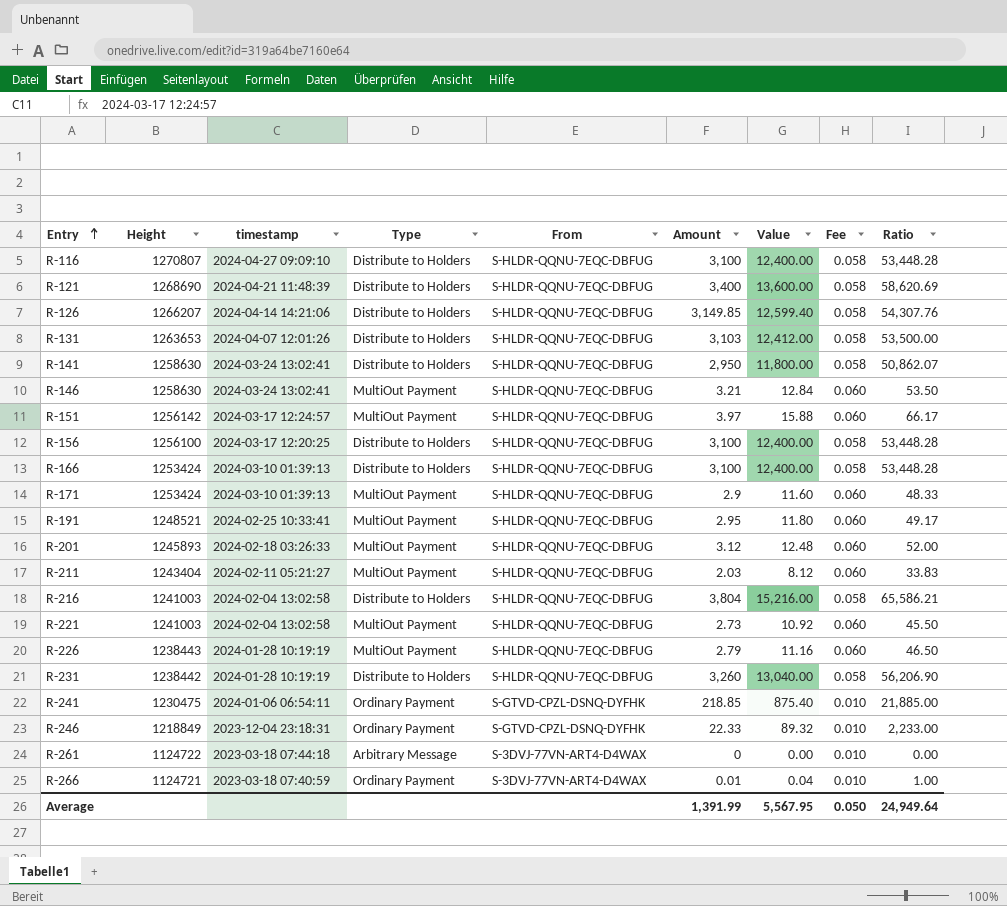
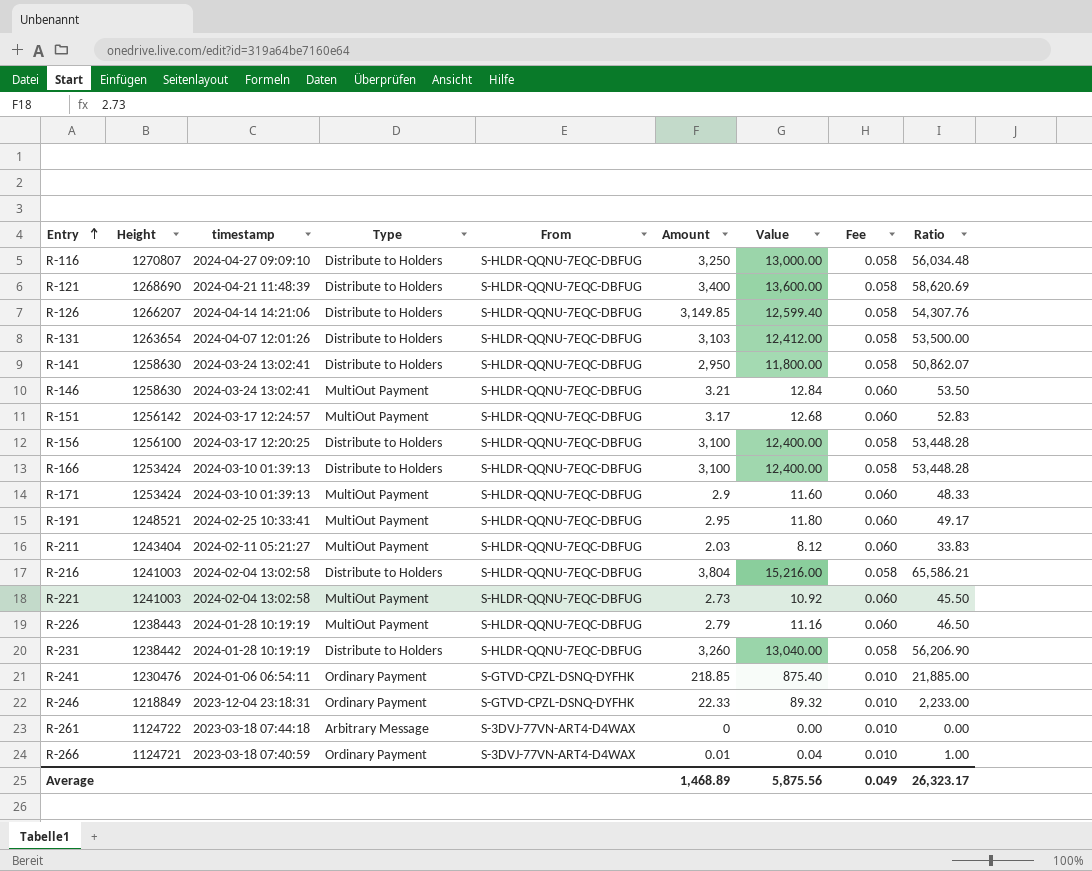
row R-201: 1245893 | 2024-02-18 03:26:33 | MultiOut Payment | S-HLDR-QQNU-7EQC-DBFUG | 3.12 | 12.48 | 0.060 | 52.00 -> none
R-116 | Amount: 3,100 -> 3,250
R-116 | Value: 12,400.00 -> 13,000.00
R-116 | Ratio: 53,448.28 -> 56,034.48
R-131 | Height: 1263653 -> 1263654
R-151 | Amount: 3.97 -> 3.17
R-151 | Value: 15.88 -> 12.68
R-151 | Ratio: 66.17 -> 52.83
R-241 | Height: 1230475 -> 1230476
Average | Amount: 1,391.99 -> 1,468.89
Average | Value: 5,567.95 -> 5,875.56
Average | Fee: 0.050 -> 0.049
Average | Ratio: 24,949.64 -> 26,323.17

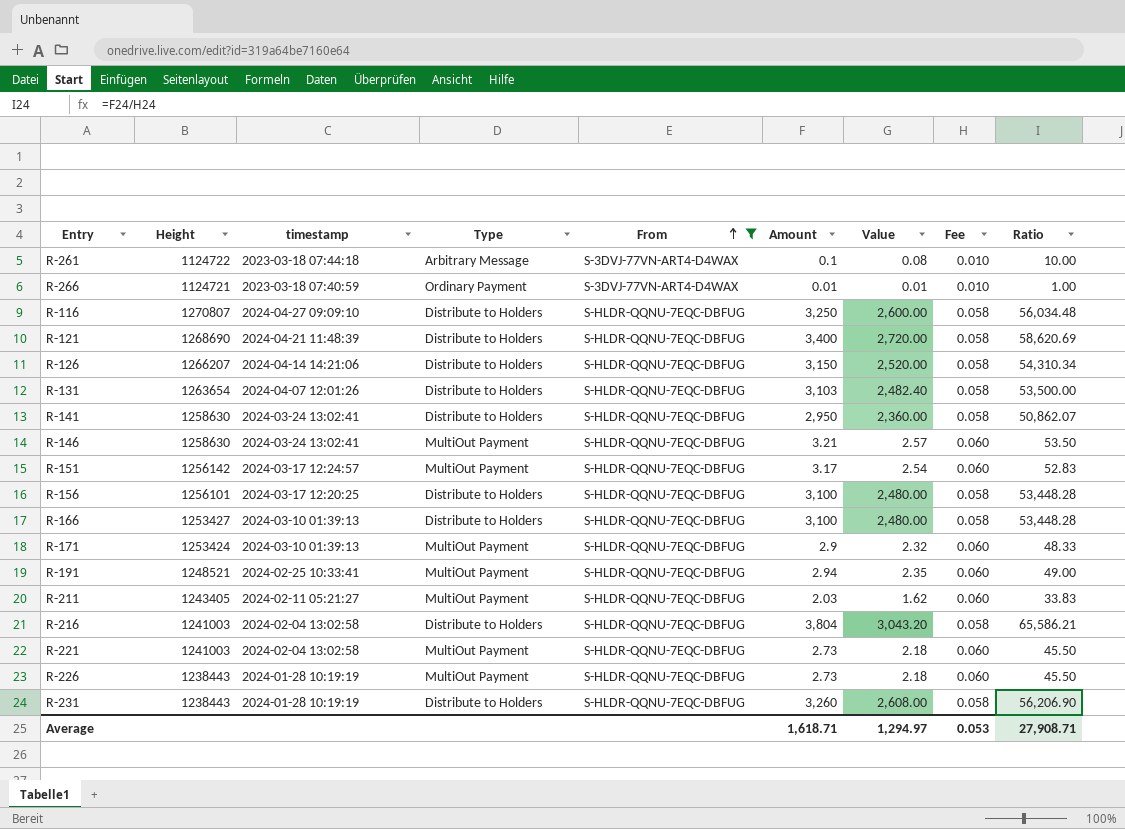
filter: none -> From != S-GTVD-CPZL-DSNQ-DYFHK
row order: Entry ascending -> From ascending
column Value | formula: [Amount] * 4 -> [Amount] * 0.8
R-261 | Amount: 0 -> 0.1
R-261 | Ratio: 0.00 -> 10.00
R-126 | Amount: 3,149.85 -> 3,150
R-126 | Ratio: 54,307.76 -> 54,310.34
R-156 | Height: 1256100 -> 1256101
R-166 | Height: 1253424 -> 1253427
R-191 | Amount: 2.95 -> 2.94
R-191 | Ratio: 49.17 -> 49.00
R-211 | Height: 1243404 -> 1243405
R-226 | Amount: 2.79 -> 2.73
R-226 | Ratio: 46.50 -> 45.50
R-231 | Height: 1238442 -> 1238443
Average | Amount: 1,468.89 -> 1,618.71
Average | Value: 5,875.56 -> 1,294.97
Average | Fee: 0.049 -> 0.053
Average | Ratio: 26,323.17 -> 27,908.71

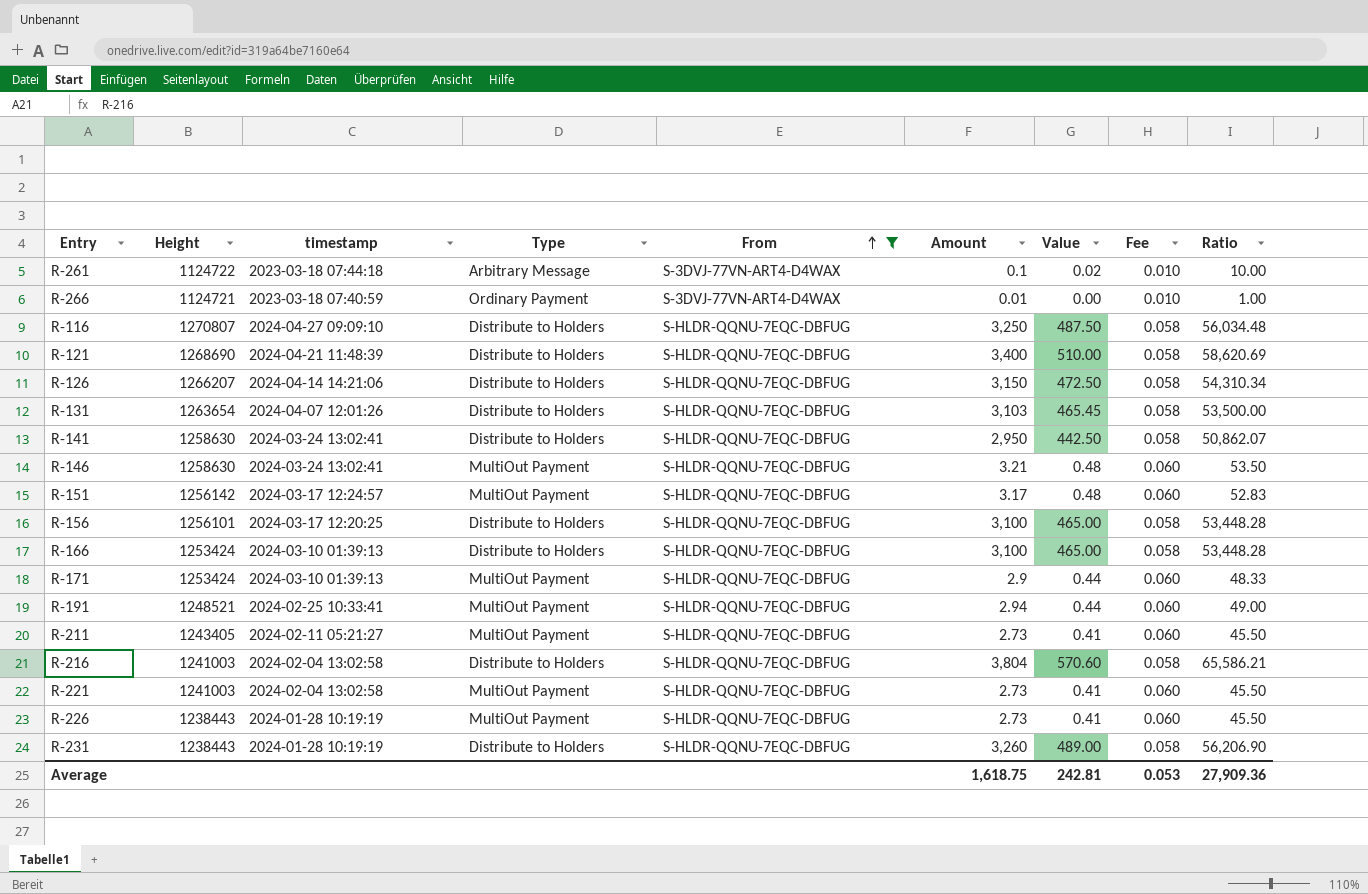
column Value | formula: [Amount] * 0.8 -> [Amount] * 0.15
R-166 | Height: 1253427 -> 1253424
R-211 | Amount: 2.03 -> 2.73
R-211 | Ratio: 33.83 -> 45.50
Average | Amount: 1,618.71 -> 1,618.75
Average | Value: 1,294.97 -> 242.81
Average | Ratio: 27,908.71 -> 27,909.36

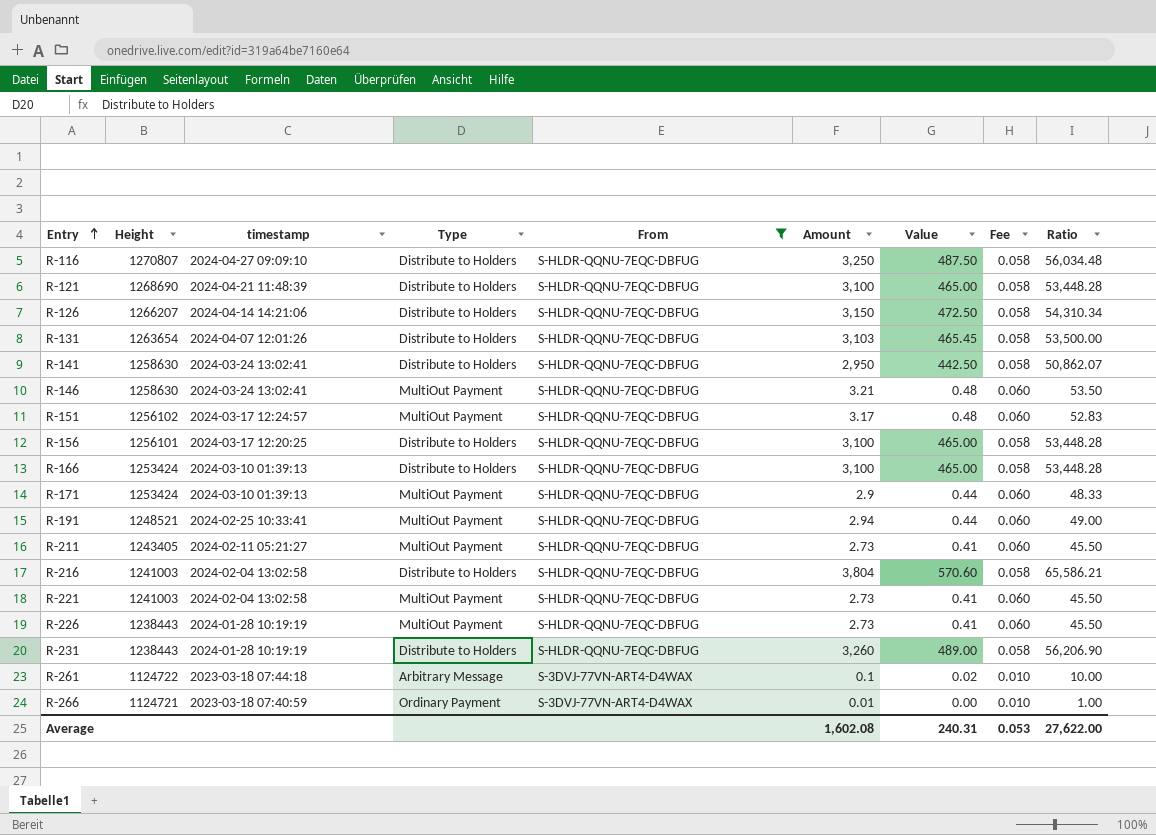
row order: From ascending -> Entry ascending
R-121 | Amount: 3,400 -> 3,100
R-121 | Value: 510.00 -> 465.00
R-121 | Ratio: 58,620.69 -> 53,448.28
R-151 | Height: 1256142 -> 1256102
Average | Amount: 1,618.75 -> 1,602.08
Average | Value: 242.81 -> 240.31
Average | Ratio: 27,909.36 -> 27,622.00

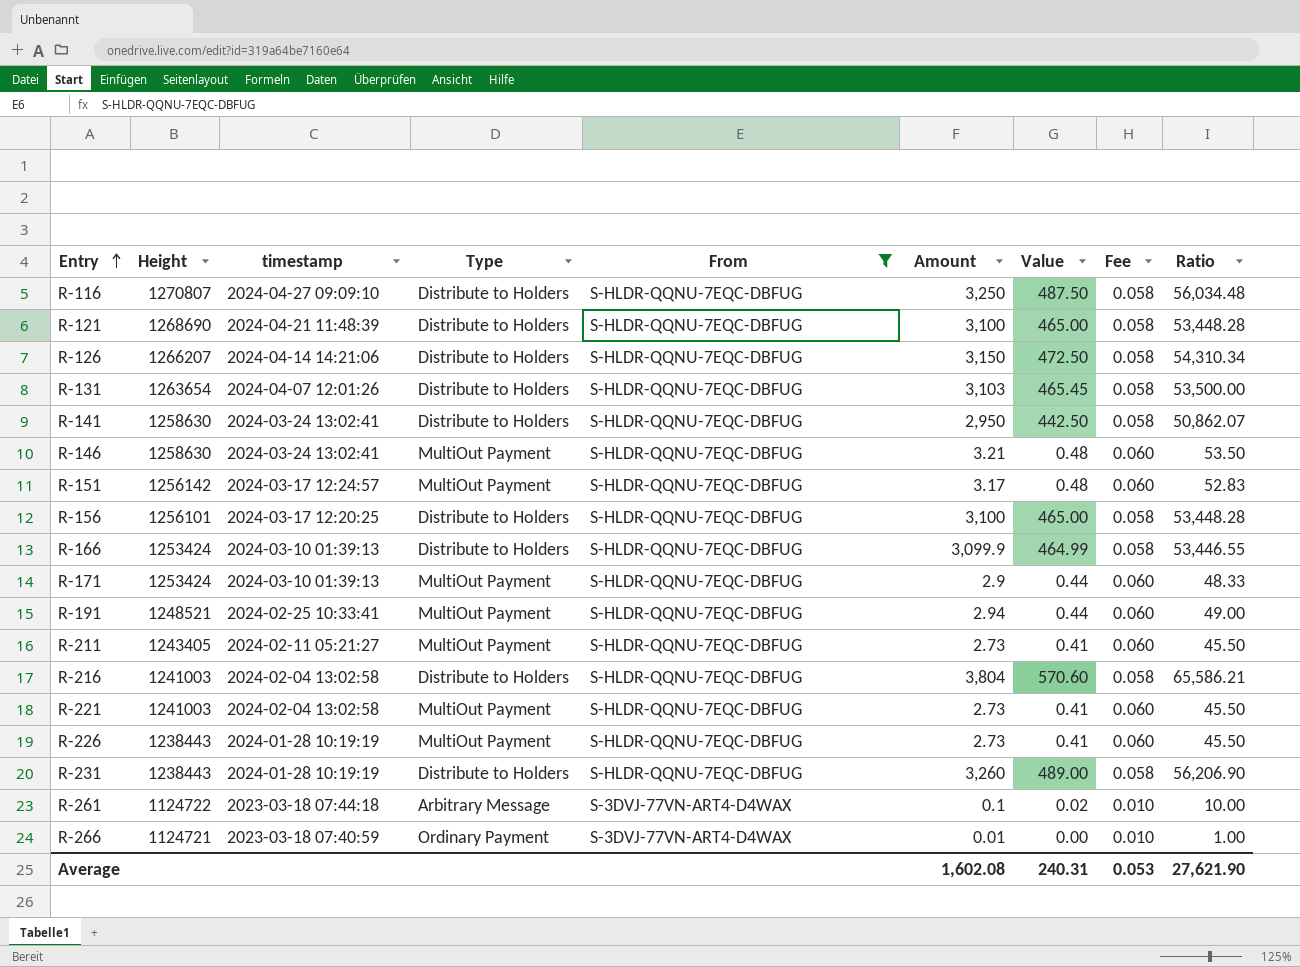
R-151 | Height: 1256102 -> 1256142
R-166 | Amount: 3,100 -> 3,099.9
R-166 | Value: 465.00 -> 464.99
R-166 | Ratio: 53,448.28 -> 53,446.55
Average | Ratio: 27,622.00 -> 27,621.90

